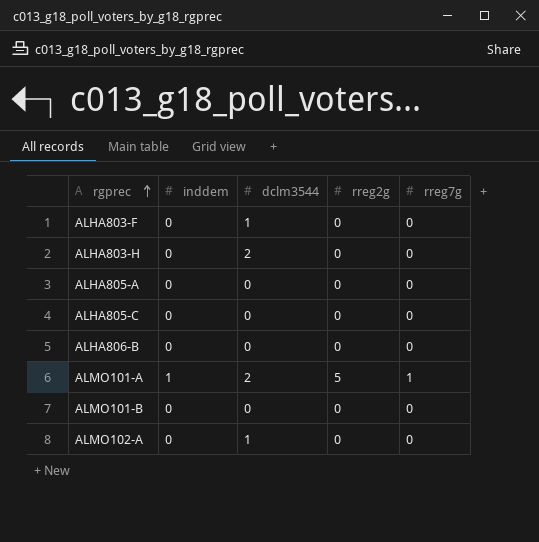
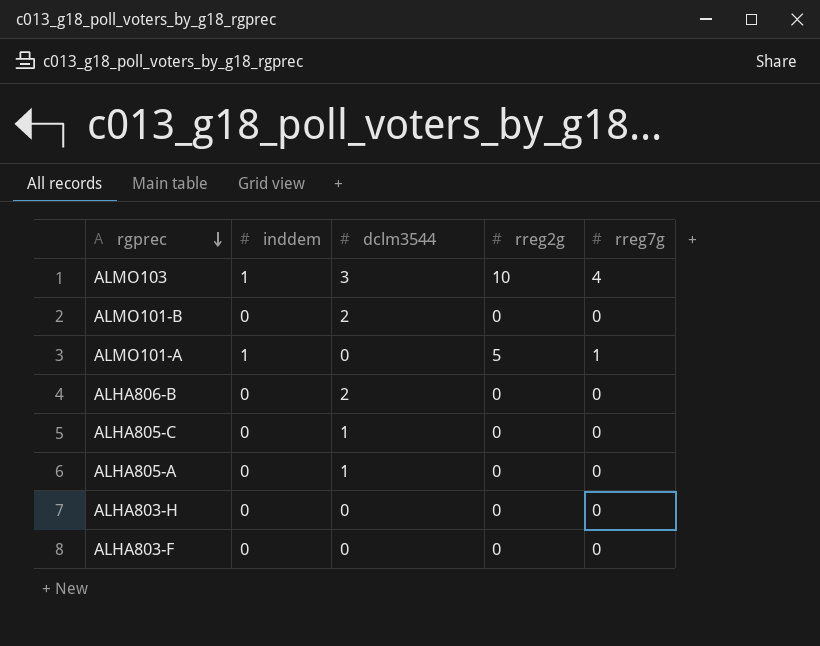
row order: rgprec ascending -> rgprec descending
row ALMO102-A: 0 | 1 | 0 | 0 -> none
row ALMO103: none -> 1 | 3 | 10 | 4
ALMO101-B | dclm3544: 0 -> 2
ALMO101-A | dclm3544: 2 -> 0
ALHA806-B | dclm3544: 0 -> 2
ALHA805-C | dclm3544: 0 -> 1
ALHA805-A | dclm3544: 0 -> 1
ALHA803-H | dclm3544: 2 -> 0
ALHA803-F | dclm3544: 1 -> 0

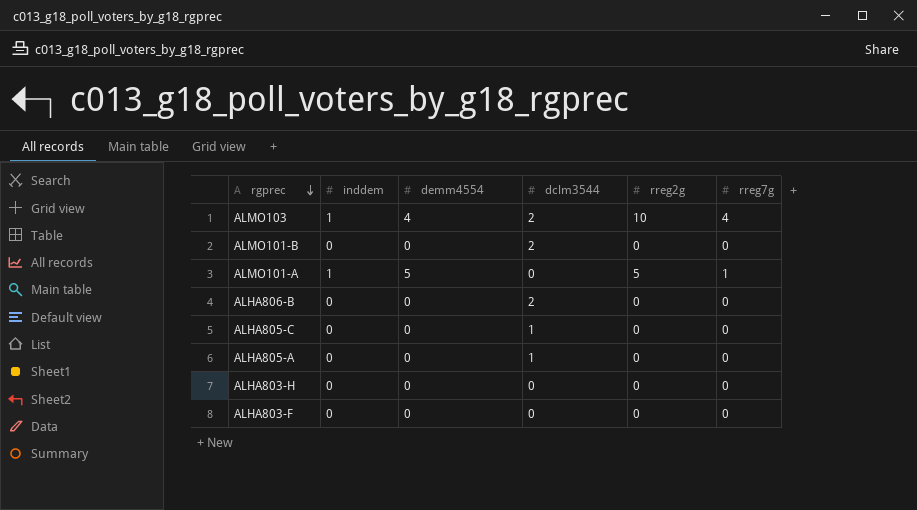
column demm4554 | position: none -> 3
ALMO103 | dclm3544: 3 -> 2

